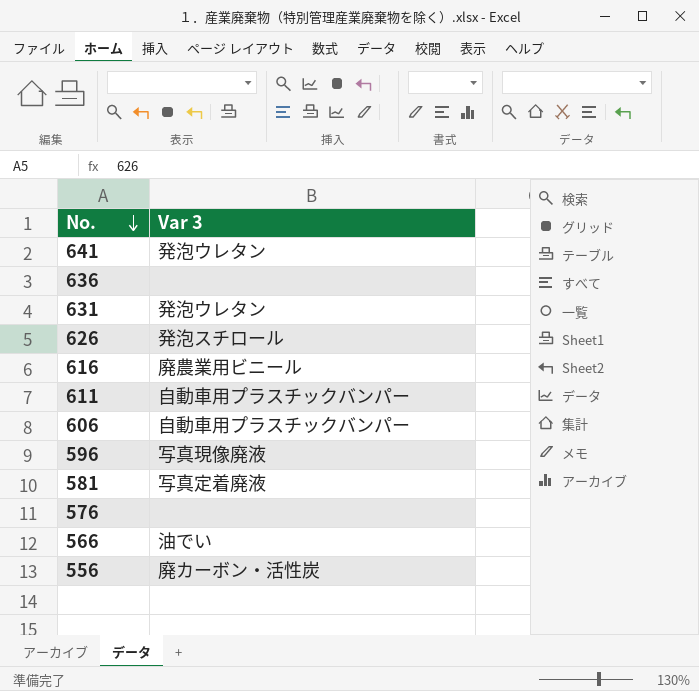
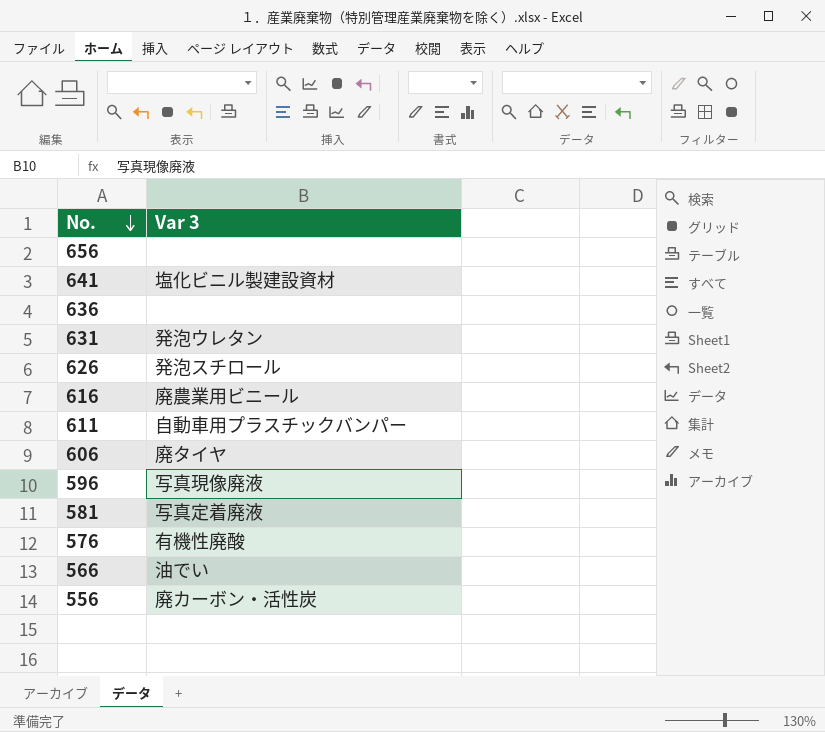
row 656: none -> none
641 | Var 3: 発泡ウレタン -> 塩化ビニル製建設資材
606 | Var 3: 自動車用プラスチックバンパー -> 廃タイヤ
576 | Var 3: none -> 有機性廃酸

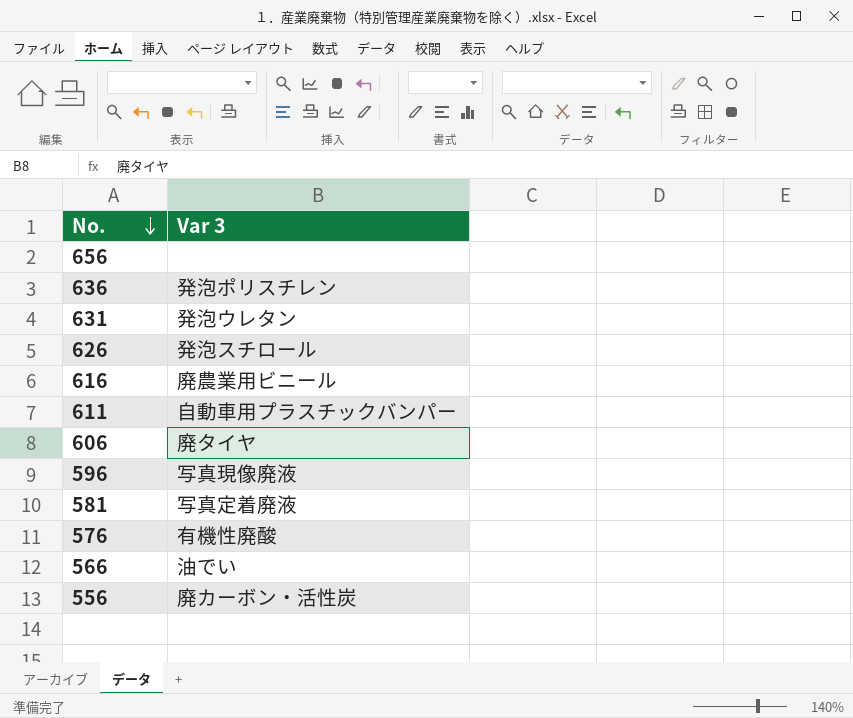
row 641: 塩化ビニル製建設資材 -> none
636 | Var 3: none -> 発泡ポリスチレン

